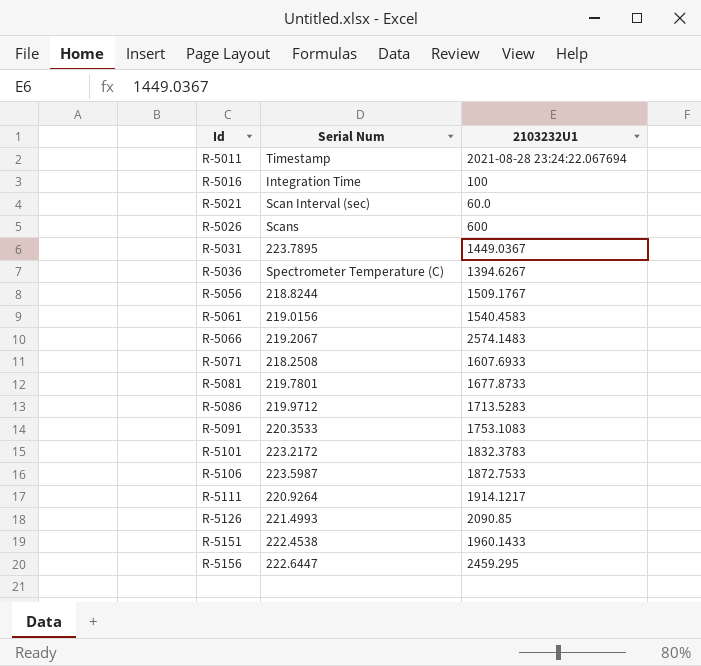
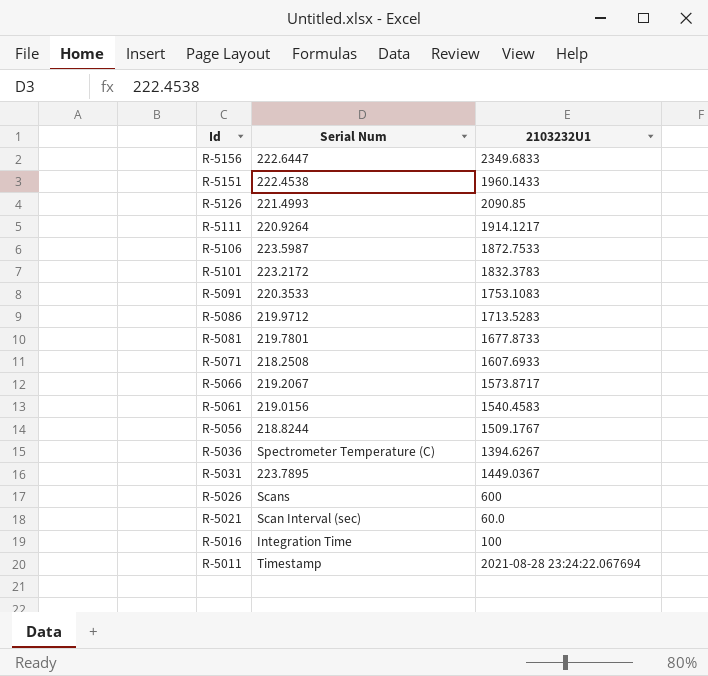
row order: Id ascending -> Id descending
R-5156 | 2103232U1: 2459.295 -> 2349.6833
R-5066 | 2103232U1: 2574.1483 -> 1573.8717

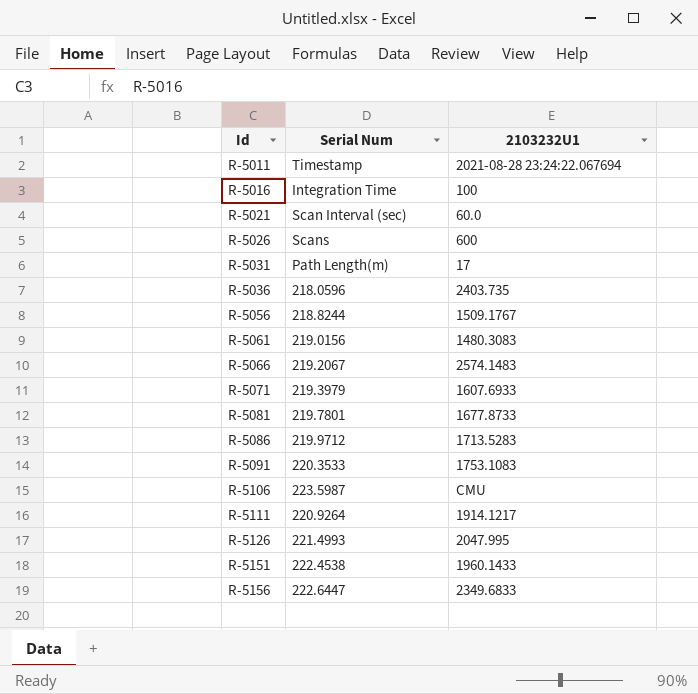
row order: Id descending -> Id ascending
row R-5101: 223.2172 | 1832.3783 -> none
R-5031 | Serial Num: 223.7895 -> Path Length(m)
R-5031 | 2103232U1: 1449.0367 -> 17
R-5036 | Serial Num: Spectrometer Temperature (C) -> 218.0596
R-5036 | 2103232U1: 1394.6267 -> 2403.735
R-5061 | 2103232U1: 1540.4583 -> 1480.3083
R-5066 | 2103232U1: 1573.8717 -> 2574.1483
R-5071 | Serial Num: 218.2508 -> 219.3979
R-5106 | 2103232U1: 1872.7533 -> CMU
R-5126 | 2103232U1: 2090.85 -> 2047.995

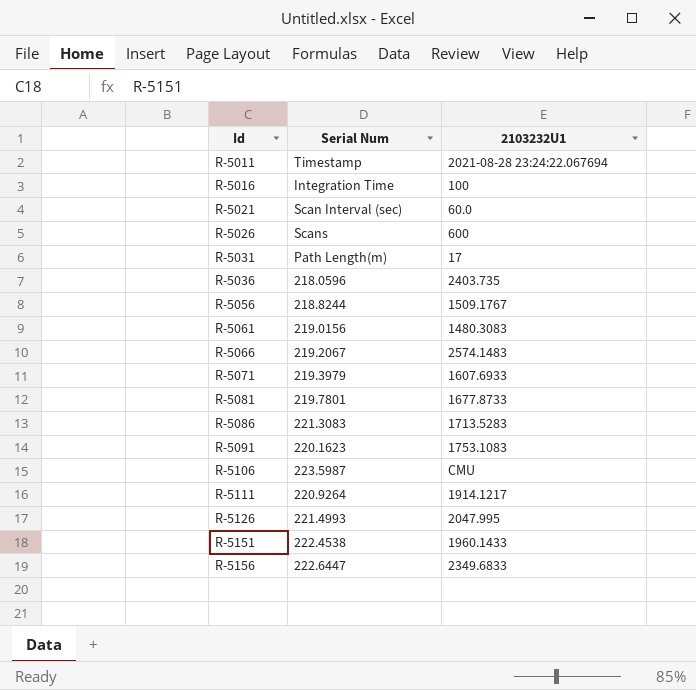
R-5086 | Serial Num: 219.9712 -> 221.3083
R-5091 | Serial Num: 220.3533 -> 220.1623

